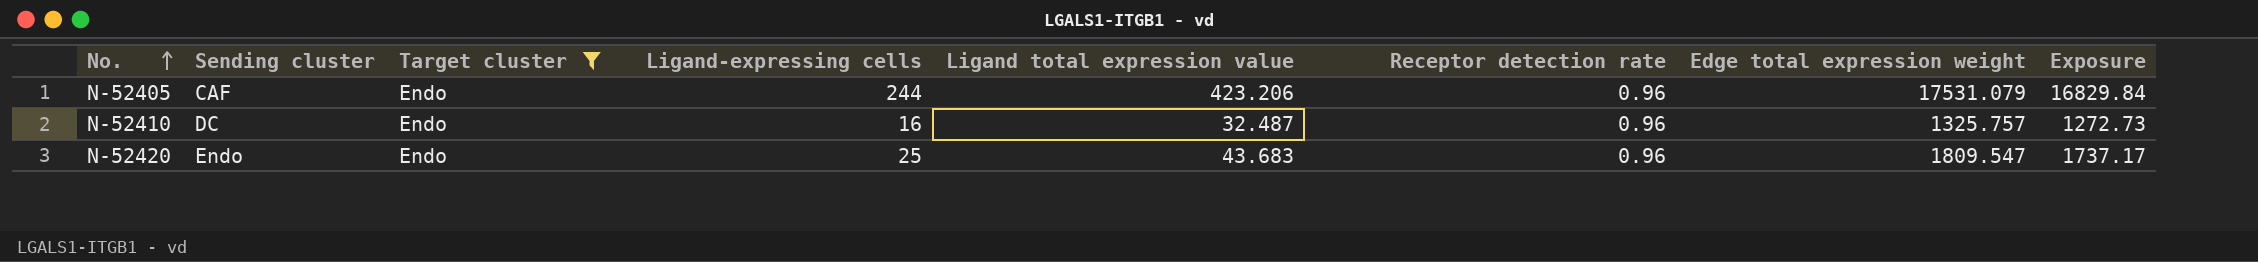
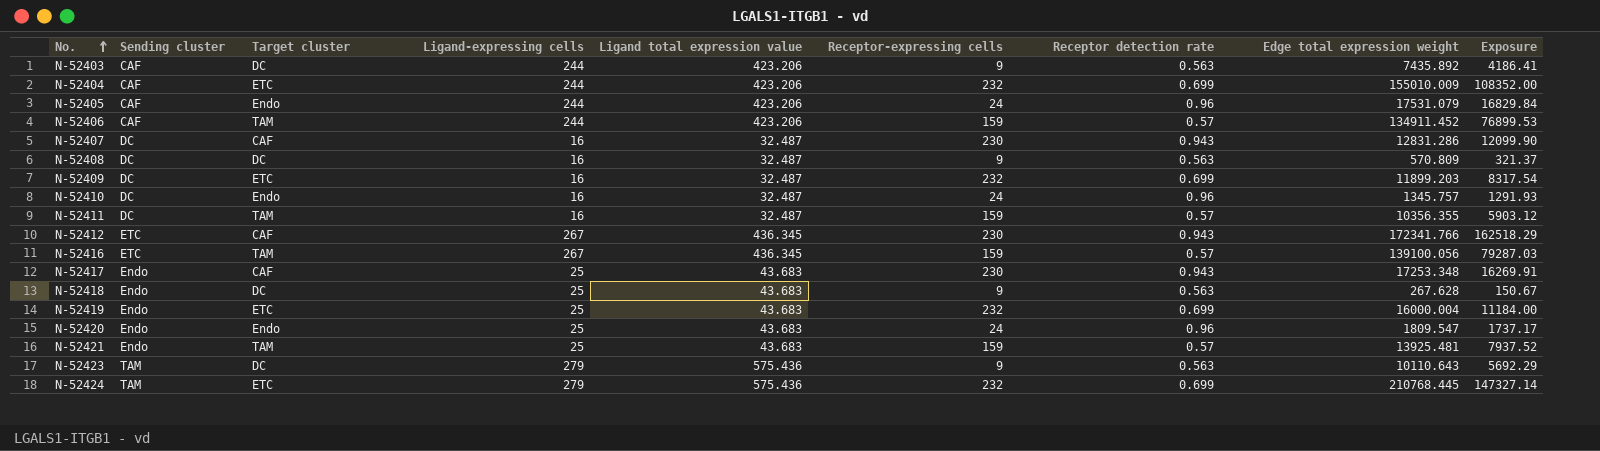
filter: Target cluster = Endo -> none
column Receptor-expressing cells | position: none -> 6
N-52410 | Edge total expression weight: 1325.757 -> 1345.757
N-52410 | Exposure: 1272.73 -> 1291.93

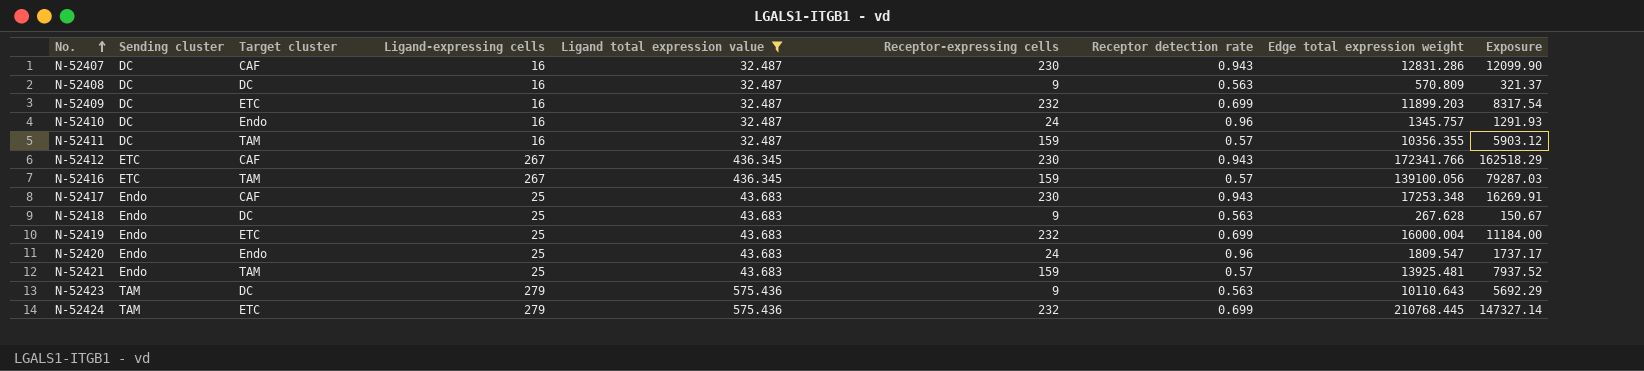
filter: none -> Ligand total expression value != 423.206

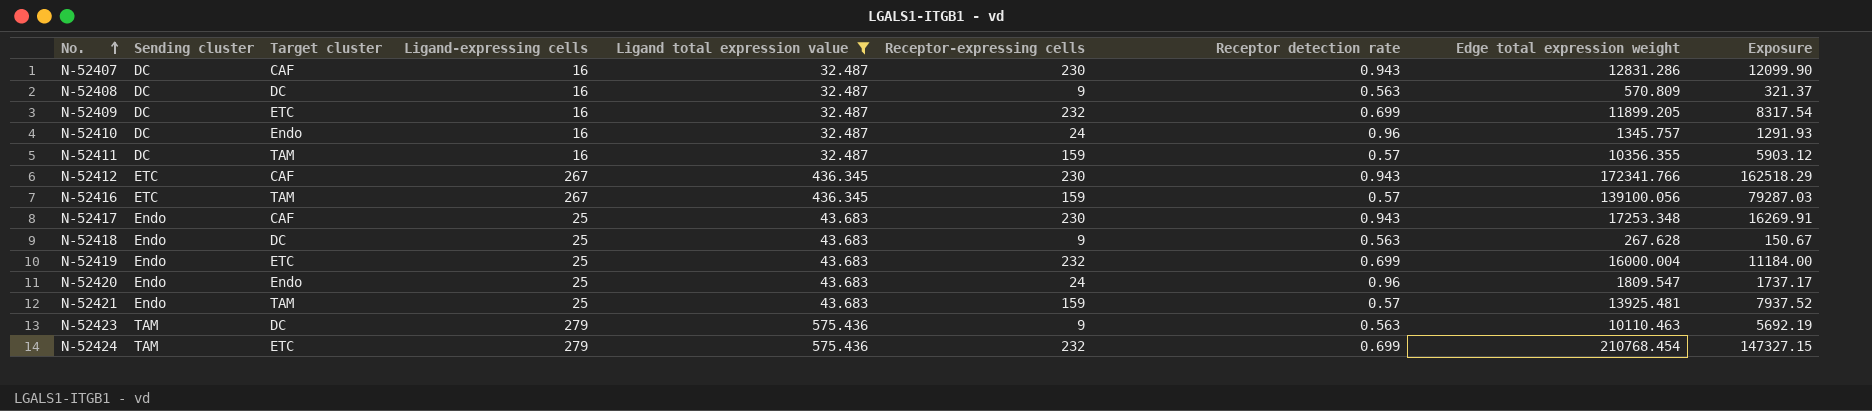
N-52409 | Edge total expression weight: 11899.203 -> 11899.205
N-52423 | Edge total expression weight: 10110.643 -> 10110.463
N-52423 | Exposure: 5692.29 -> 5692.19
N-52424 | Edge total expression weight: 210768.445 -> 210768.454
N-52424 | Exposure: 147327.14 -> 147327.15

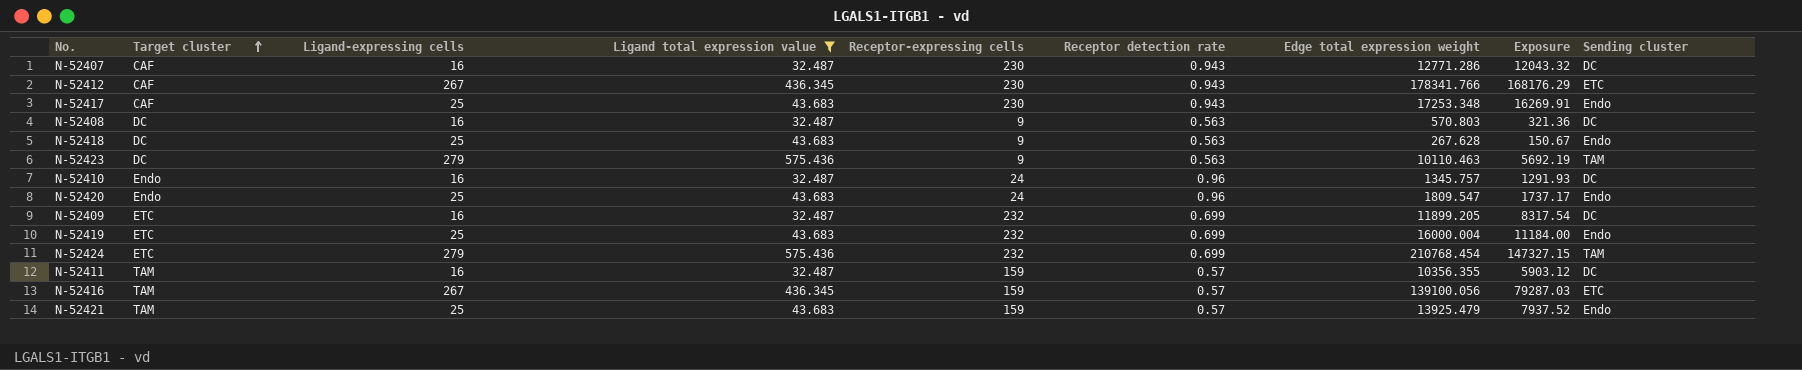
row order: No. ascending -> Target cluster ascending
column Sending cluster | position: 2 -> 9
N-52407 | Edge total expression weight: 12831.286 -> 12771.286
N-52407 | Exposure: 12099.90 -> 12043.32
N-52412 | Edge total expression weight: 172341.766 -> 178341.766
N-52412 | Exposure: 162518.29 -> 168176.29
N-52408 | Edge total expression weight: 570.809 -> 570.803
N-52408 | Exposure: 321.37 -> 321.36
N-52421 | Edge total expression weight: 13925.481 -> 13925.479

